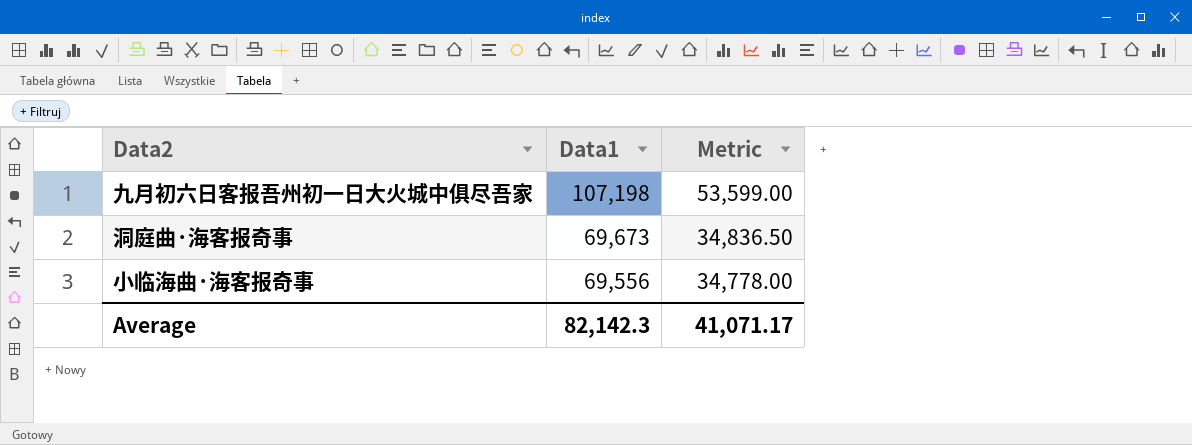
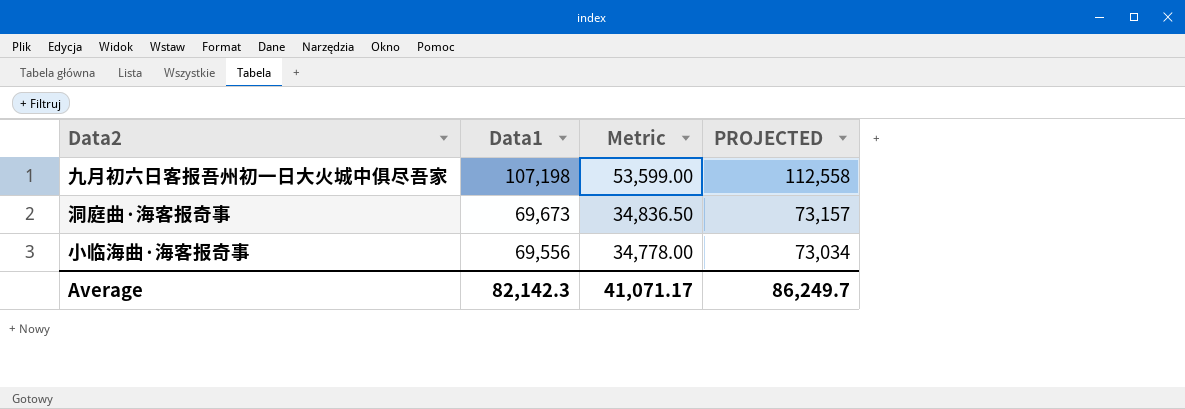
column PROJECTED | formula: none -> [Data1] * 1.05

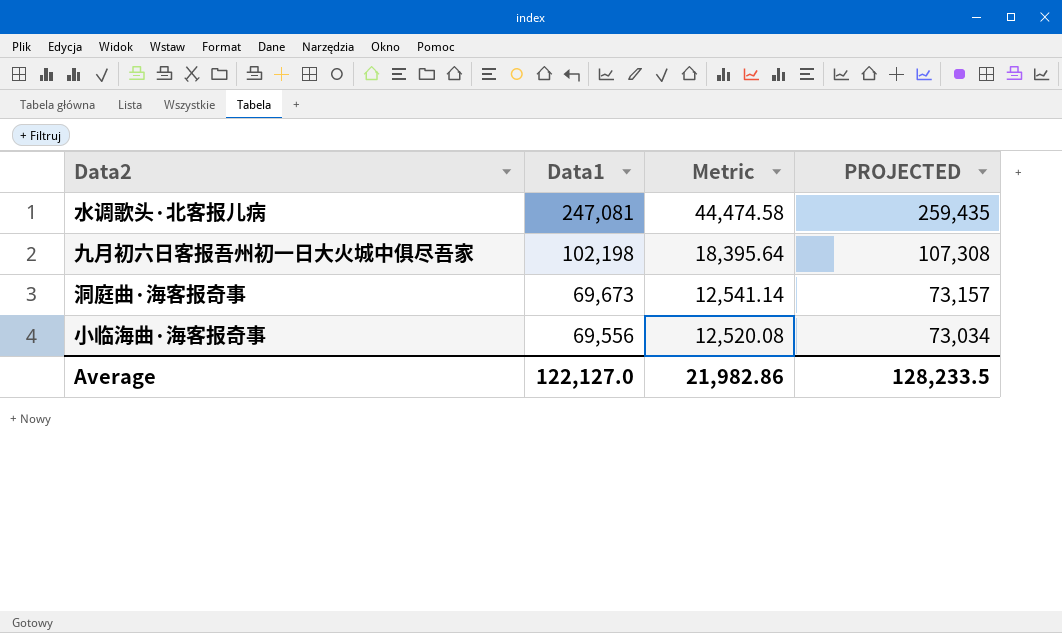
column Metric | formula: [Data1] * 0.5 -> [Data1] * 0.18
row 水调歌头·北客报儿病: none -> 247,081 | 44,474.58 | 259,435
九月初六日客报吾州初一日大火城中俱尽吾家 | Data1: 107,198 -> 102,198
九月初六日客报吾州初一日大火城中俱尽吾家 | PROJECTED: 112,558 -> 107,308
Average | Data1: 82,142.3 -> 122,127.0
Average | Metric: 41,071.17 -> 21,982.86
Average | PROJECTED: 86,249.7 -> 128,233.5

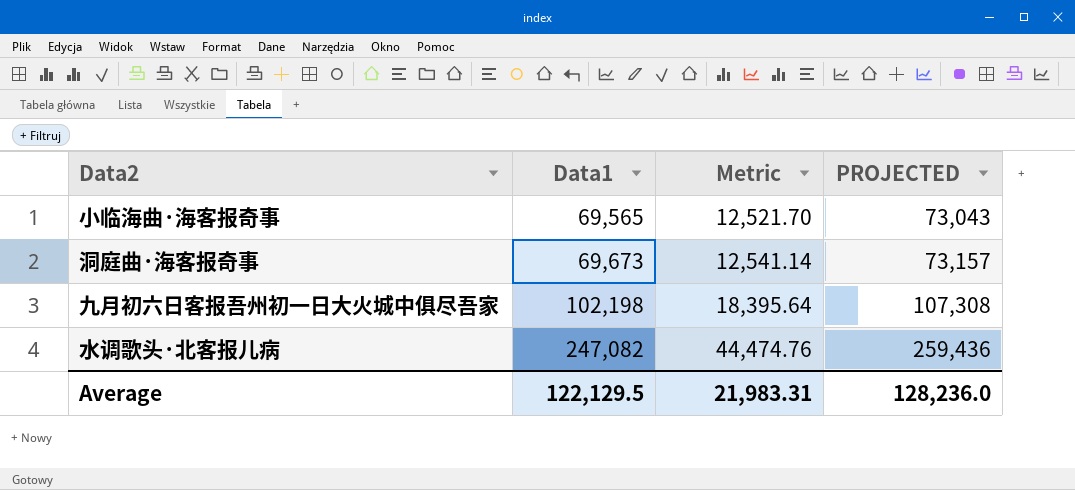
row order: Data1 descending -> Data1 ascending
小临海曲·海客报奇事 | Data1: 69,556 -> 69,565
小临海曲·海客报奇事 | Metric: 12,520.08 -> 12,521.70
小临海曲·海客报奇事 | PROJECTED: 73,034 -> 73,043
水调歌头·北客报儿病 | Data1: 247,081 -> 247,082
水调歌头·北客报儿病 | Metric: 44,474.58 -> 44,474.76
水调歌头·北客报儿病 | PROJECTED: 259,435 -> 259,436
Average | Data1: 122,127.0 -> 122,129.5
Average | Metric: 21,982.86 -> 21,983.31
Average | PROJECTED: 128,233.5 -> 128,236.0

